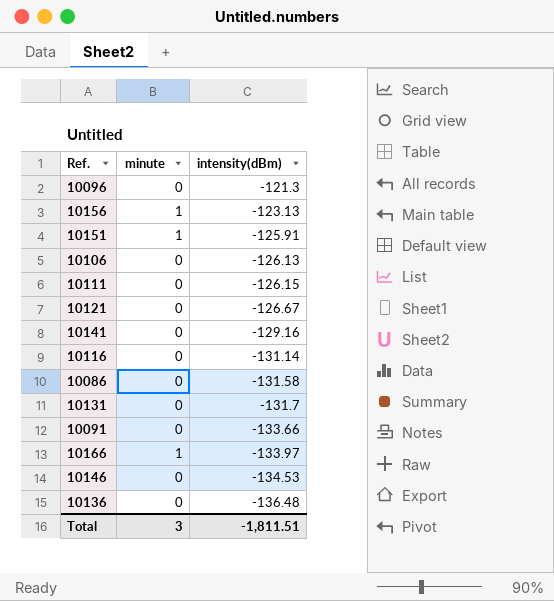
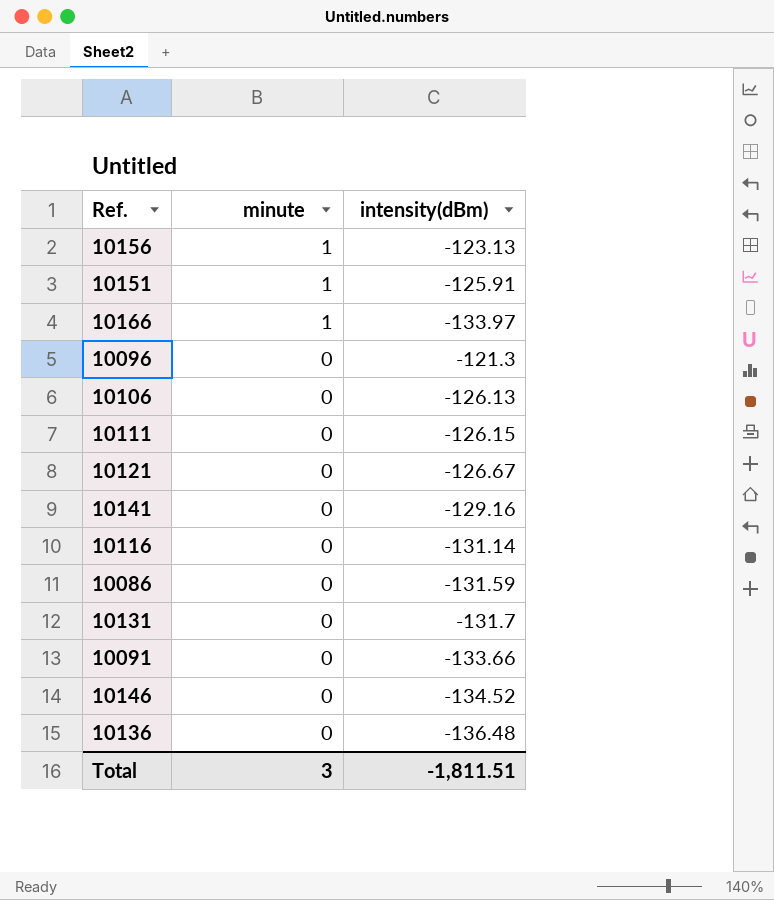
row order: intensity(dBm) descending -> minute descending
10086 | intensity(dBm): -131.58 -> -131.59
10146 | intensity(dBm): -134.53 -> -134.52

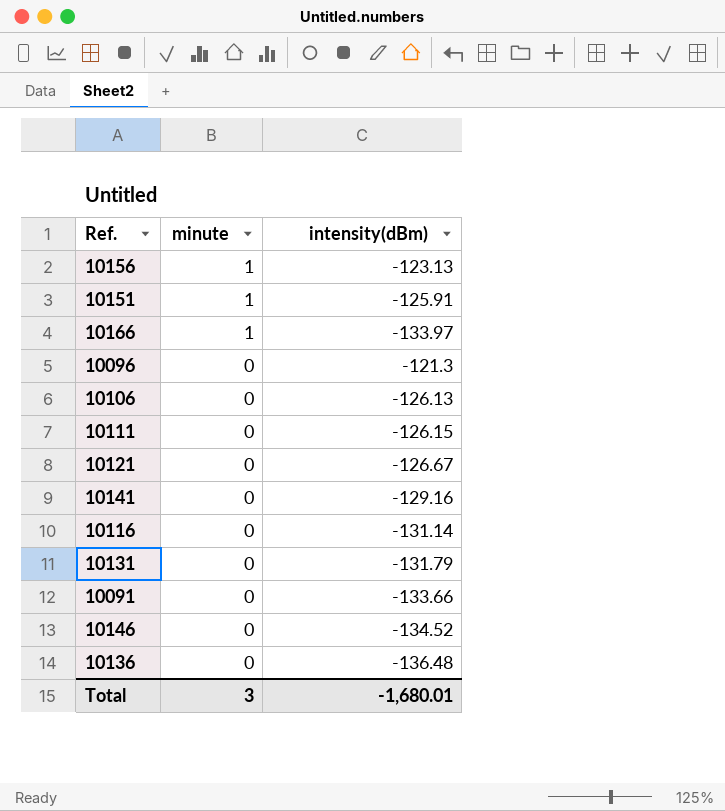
row 10086: 0 | -131.59 -> none
10131 | intensity(dBm): -131.7 -> -131.79
Total | intensity(dBm): -1,811.51 -> -1,680.01

